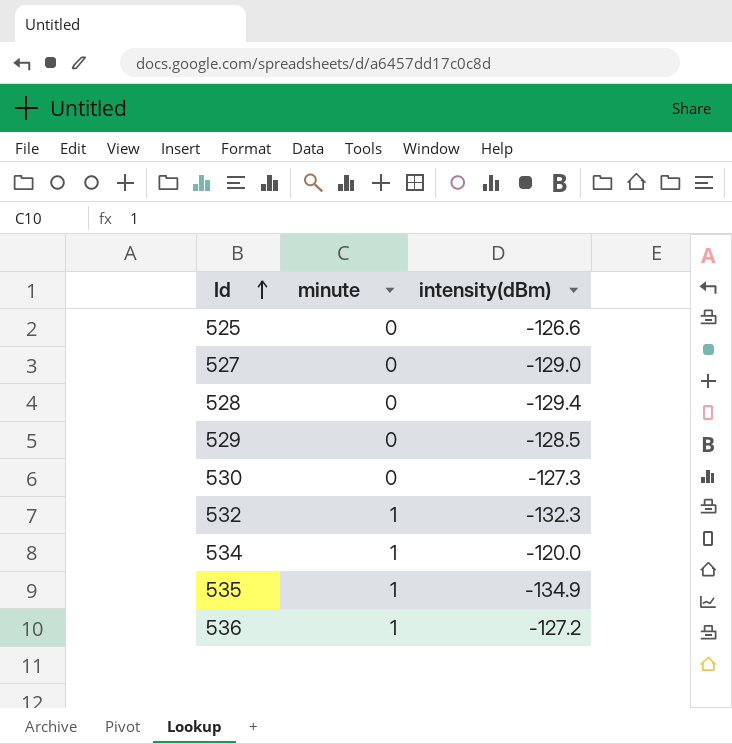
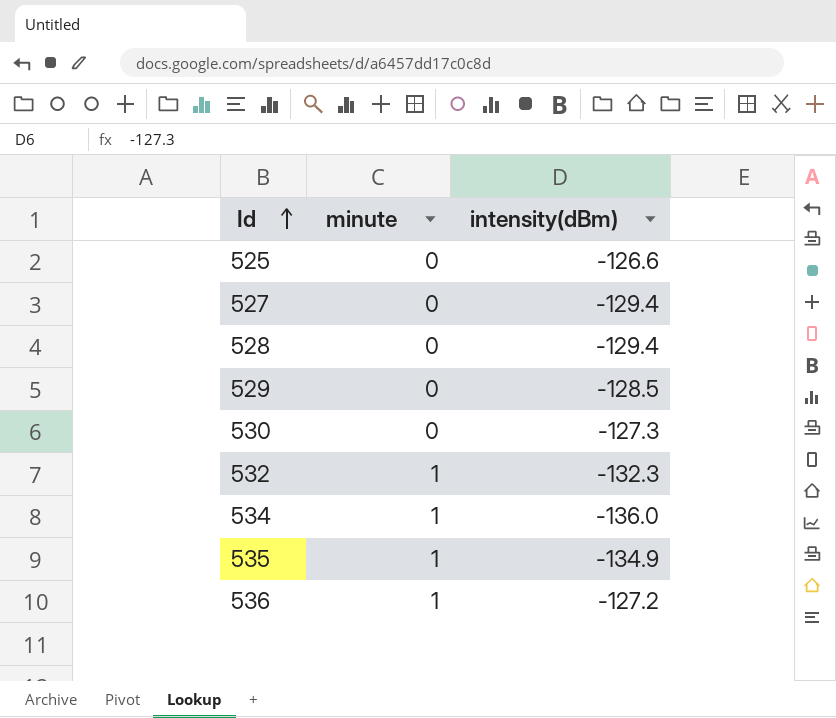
527 | intensity(dBm): -129.0 -> -129.4
534 | intensity(dBm): -120.0 -> -136.0

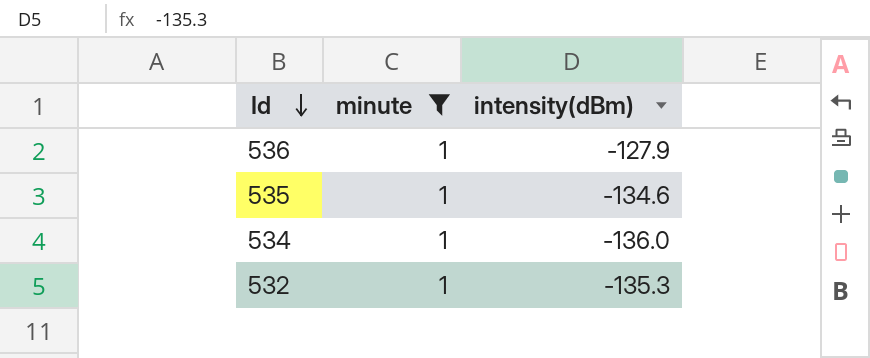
filter: none -> minute = 1
row order: Id ascending -> Id descending
536 | intensity(dBm): -127.2 -> -127.9
535 | intensity(dBm): -134.9 -> -134.6
532 | intensity(dBm): -132.3 -> -135.3

